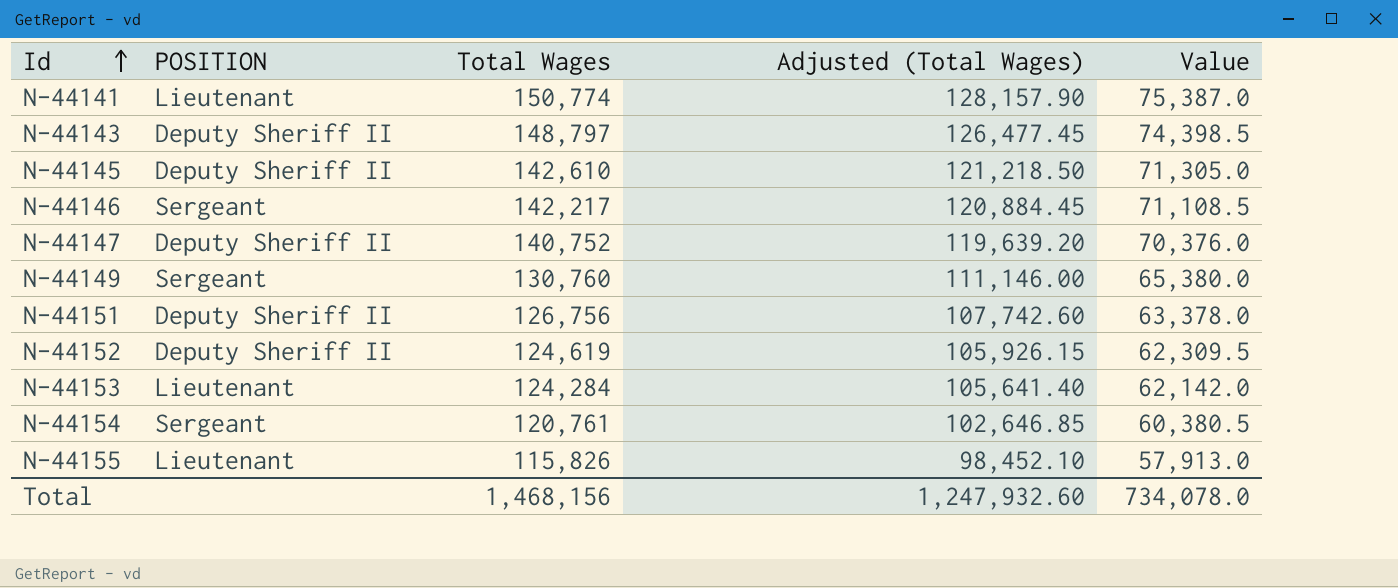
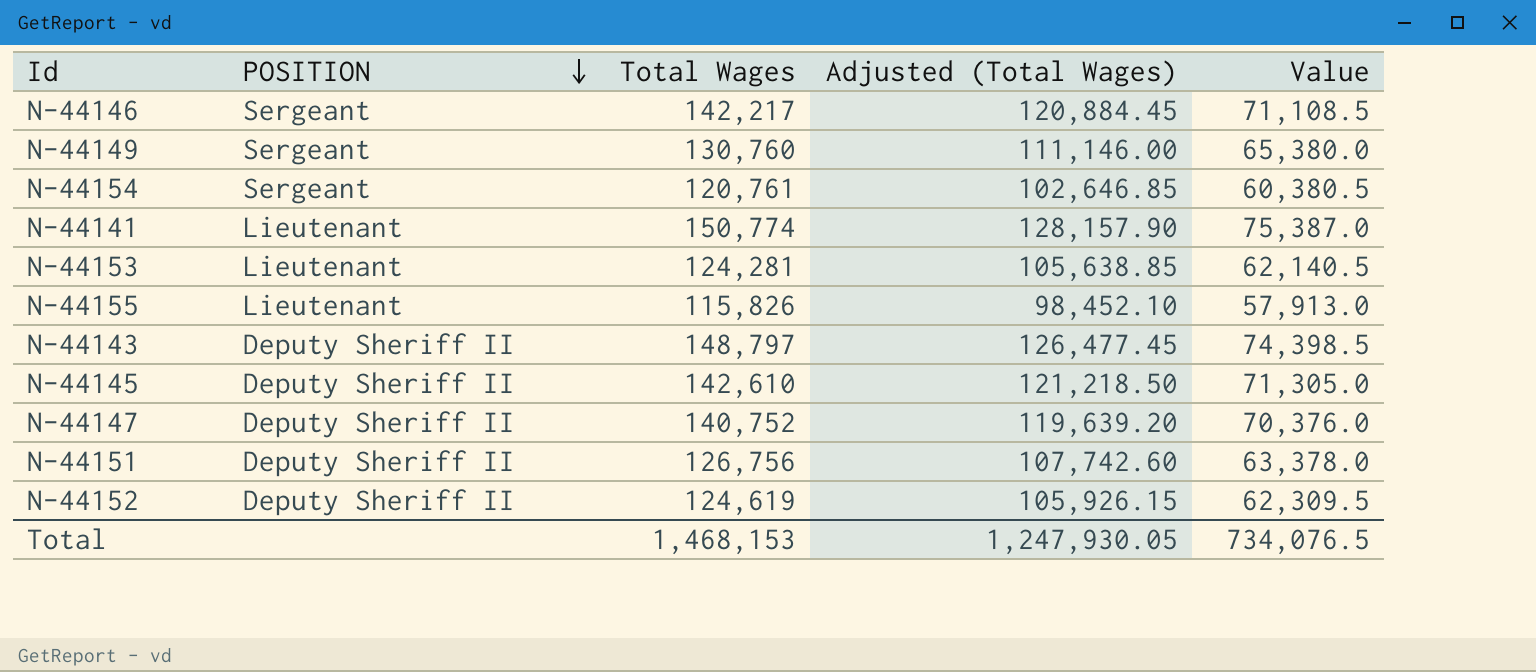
row order: Id ascending -> POSITION descending
N-44153 | Total Wages: 124,284 -> 124,281
N-44153 | Adjusted (Total Wages): 105,641.40 -> 105,638.85
N-44153 | Value: 62,142.0 -> 62,140.5
Total | Total Wages: 1,468,156 -> 1,468,153
Total | Adjusted (Total Wages): 1,247,932.60 -> 1,247,930.05
Total | Value: 734,078.0 -> 734,076.5

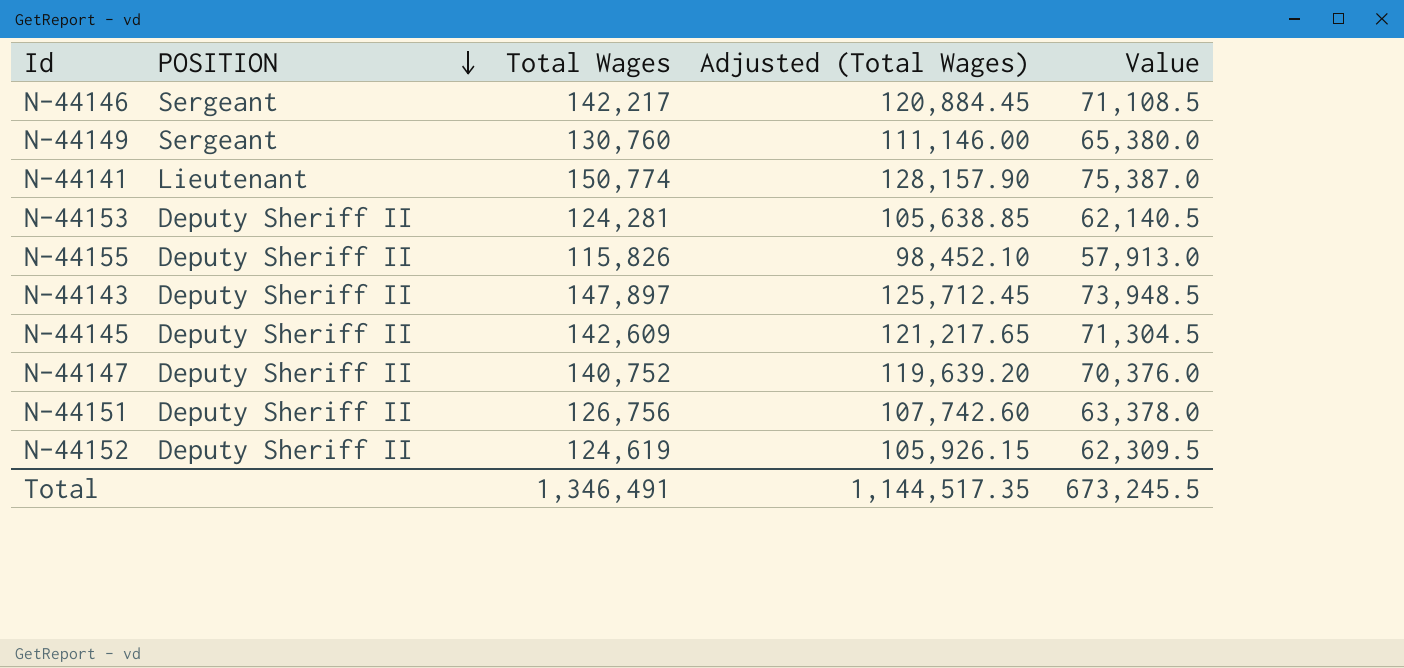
row N-44154: Sergeant | 120,761 | 102,646.85 | 60,380.5 -> none
N-44153 | POSITION: Lieutenant -> Deputy Sheriff II
N-44155 | POSITION: Lieutenant -> Deputy Sheriff II
N-44143 | Total Wages: 148,797 -> 147,897
N-44143 | Adjusted (Total Wages): 126,477.45 -> 125,712.45
N-44143 | Value: 74,398.5 -> 73,948.5
N-44145 | Total Wages: 142,610 -> 142,609
N-44145 | Adjusted (Total Wages): 121,218.50 -> 121,217.65
N-44145 | Value: 71,305.0 -> 71,304.5
Total | Total Wages: 1,468,153 -> 1,346,491
Total | Adjusted (Total Wages): 1,247,930.05 -> 1,144,517.35
Total | Value: 734,076.5 -> 673,245.5

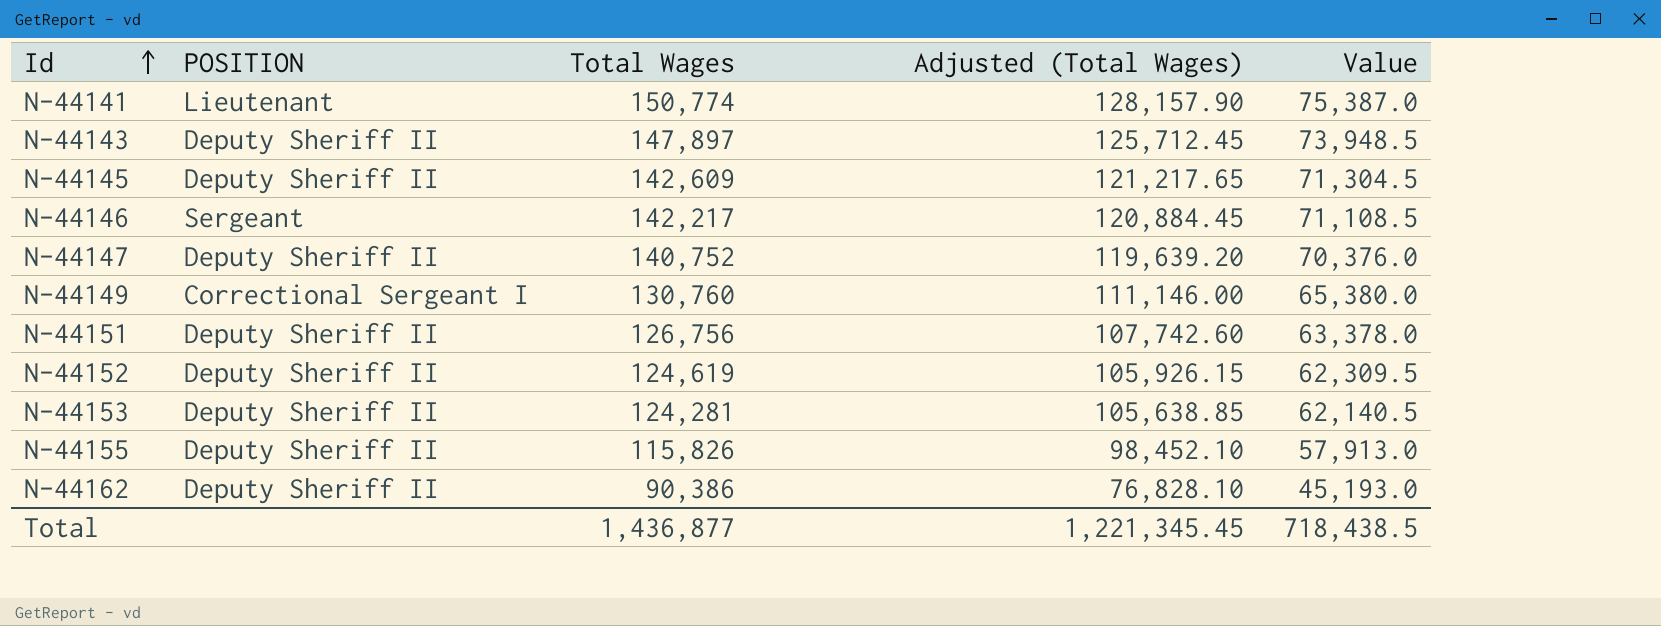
row order: POSITION descending -> Id ascending
N-44149 | POSITION: Sergeant -> Correctional Sergeant I
row N-44162: none -> Deputy Sheriff II | 90,386 | 76,828.10 | 45,193.0
Total | Total Wages: 1,346,491 -> 1,436,877
Total | Adjusted (Total Wages): 1,144,517.35 -> 1,221,345.45
Total | Value: 673,245.5 -> 718,438.5

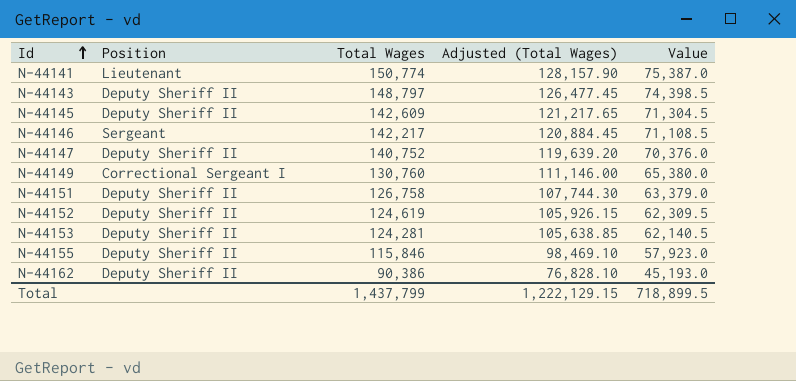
column name: POSITION -> Position
N-44143 | Total Wages: 147,897 -> 148,797
N-44143 | Adjusted (Total Wages): 125,712.45 -> 126,477.45
N-44143 | Value: 73,948.5 -> 74,398.5
N-44151 | Total Wages: 126,756 -> 126,758
N-44151 | Adjusted (Total Wages): 107,742.60 -> 107,744.30
N-44151 | Value: 63,378.0 -> 63,379.0
N-44155 | Total Wages: 115,826 -> 115,846
N-44155 | Adjusted (Total Wages): 98,452.10 -> 98,469.10
N-44155 | Value: 57,913.0 -> 57,923.0
Total | Total Wages: 1,436,877 -> 1,437,799
Total | Adjusted (Total Wages): 1,221,345.45 -> 1,222,129.15
Total | Value: 718,438.5 -> 718,899.5

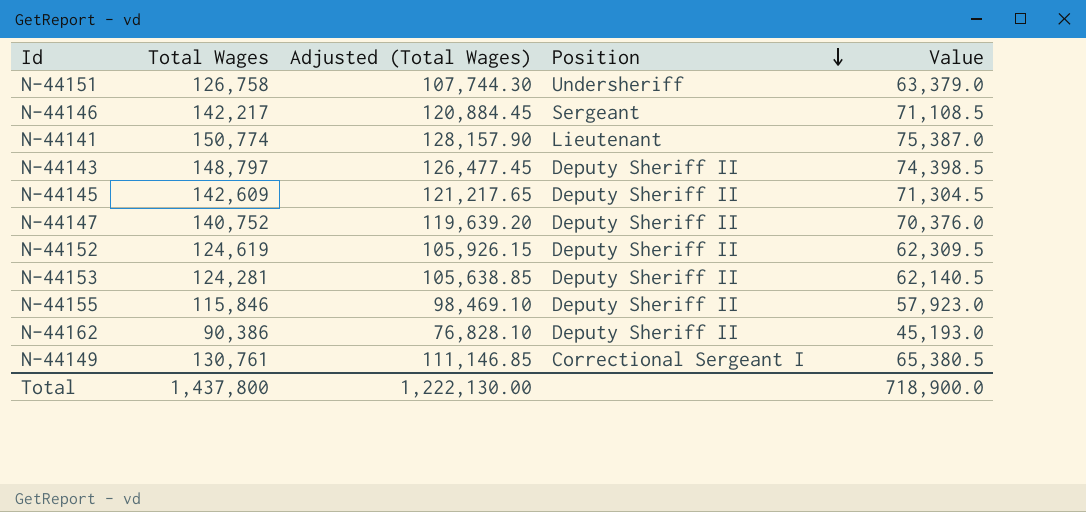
row order: Id ascending -> Position descending
column Position | position: 2 -> 4
N-44151 | Position: Deputy Sheriff II -> Undersheriff
N-44149 | Total Wages: 130,760 -> 130,761
N-44149 | Adjusted (Total Wages): 111,146.00 -> 111,146.85
N-44149 | Value: 65,380.0 -> 65,380.5
Total | Total Wages: 1,437,799 -> 1,437,800
Total | Adjusted (Total Wages): 1,222,129.15 -> 1,222,130.00
Total | Value: 718,899.5 -> 718,900.0

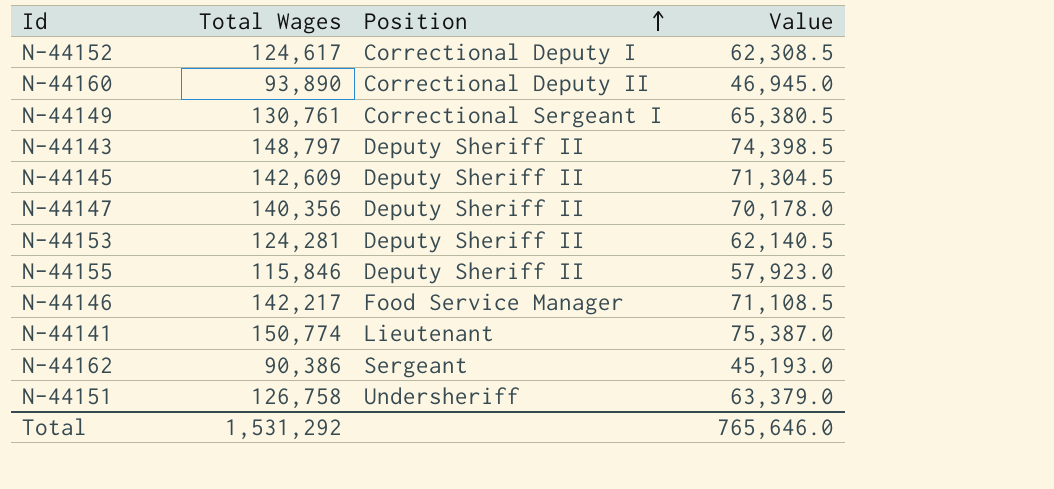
row order: Position descending -> Position ascending
column Adjusted (Total Wages) | formula: [Total Wages] * 0.85 -> none
N-44152 | Total Wages: 124,619 -> 124,617
N-44152 | Position: Deputy Sheriff II -> Correctional Deputy I
N-44152 | Value: 62,309.5 -> 62,308.5
row N-44160: none -> 93,890 | Correctional Deputy II | 46,945.0
N-44147 | Total Wages: 140,752 -> 140,356
N-44147 | Value: 70,376.0 -> 70,178.0
N-44146 | Position: Sergeant -> Food Service Manager
N-44162 | Position: Deputy Sheriff II -> Sergeant
Total | Total Wages: 1,437,800 -> 1,531,292
Total | Value: 718,900.0 -> 765,646.0

